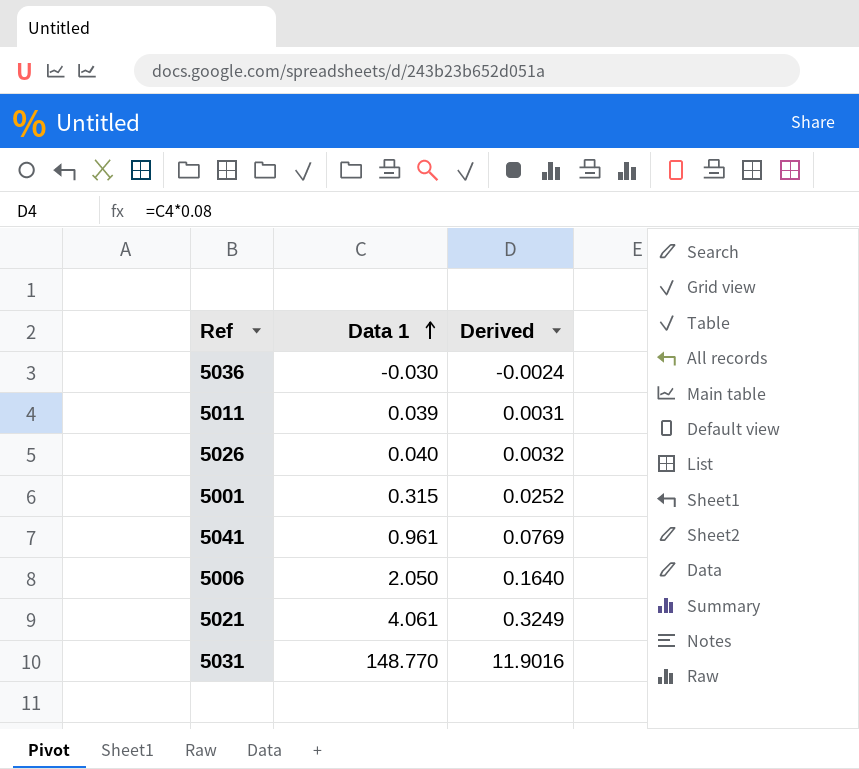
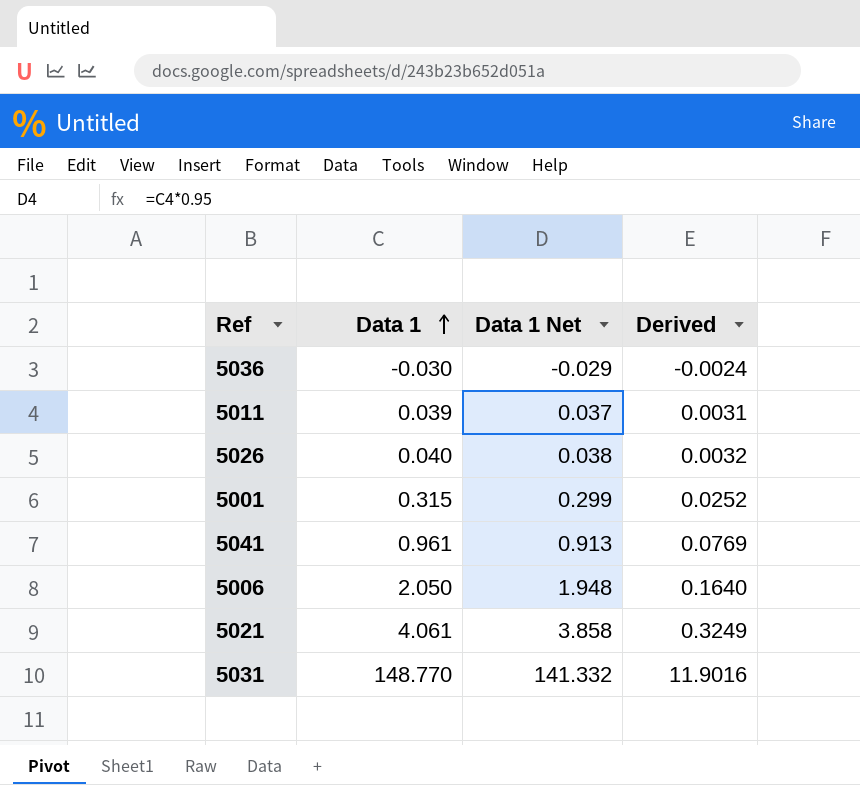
column Data 1 Net | formula: none -> [Data 1] * 0.95

